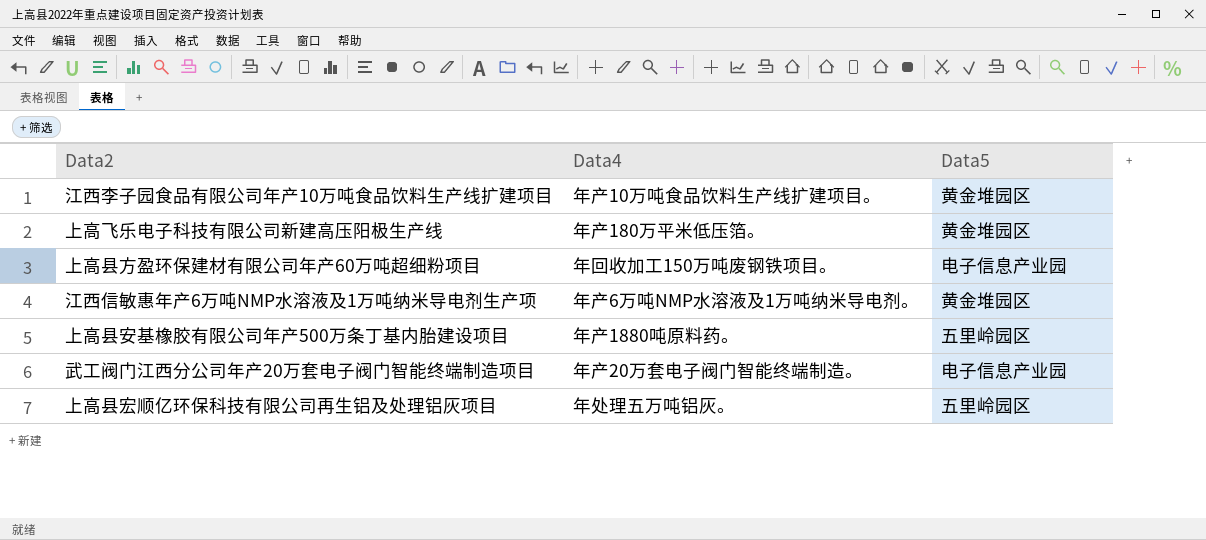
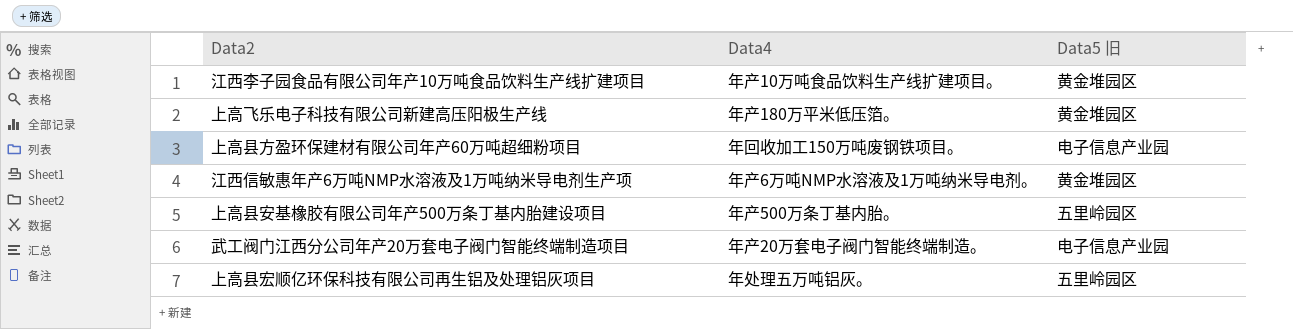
column name: Data5 -> Data5 旧
上高县安基橡胶有限公司年产500万条丁基内胎建设项目 | Data4: 年产1880吨原料药。 -> 年产500万条丁基内胎。

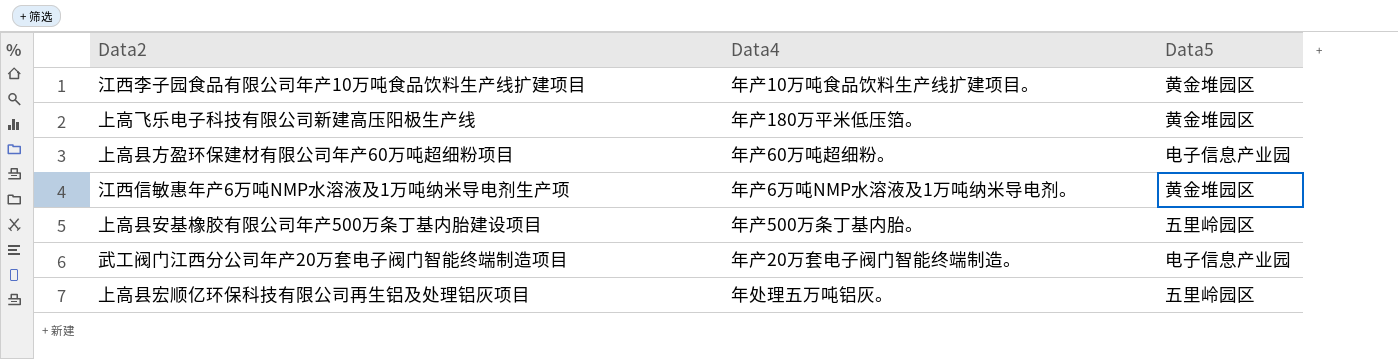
column name: Data5 旧 -> Data5
上高县方盈环保建材有限公司年产60万吨超细粉项目 | Data4: 年回收加工150万吨废钢铁项目。 -> 年产60万吨超细粉。

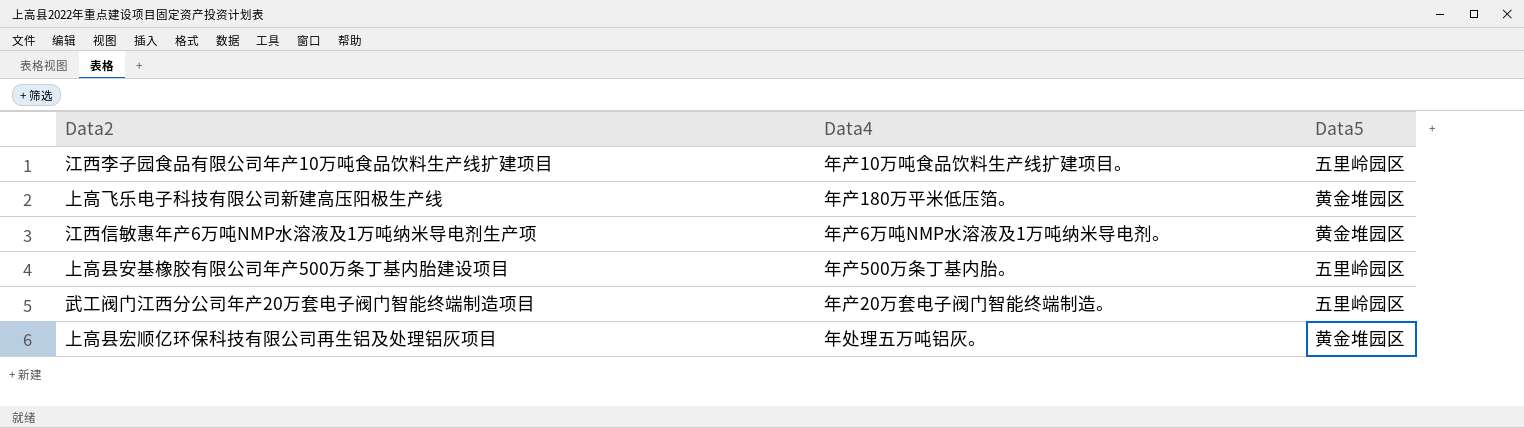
row 上高县方盈环保建材有限公司年产60万吨超细粉项目: 年产60万吨超细粉。 | 电子信息产业园 -> none
江西李子园食品有限公司年产10万吨食品饮料生产线扩建项目 | Data5: 黄金堆园区 -> 五里岭园区
武工阀门江西分公司年产20万套电子阀门智能终端制造项目 | Data5: 电子信息产业园 -> 五里岭园区
上高县宏顺亿环保科技有限公司再生铝及处理铝灰项目 | Data5: 五里岭园区 -> 黄金堆园区

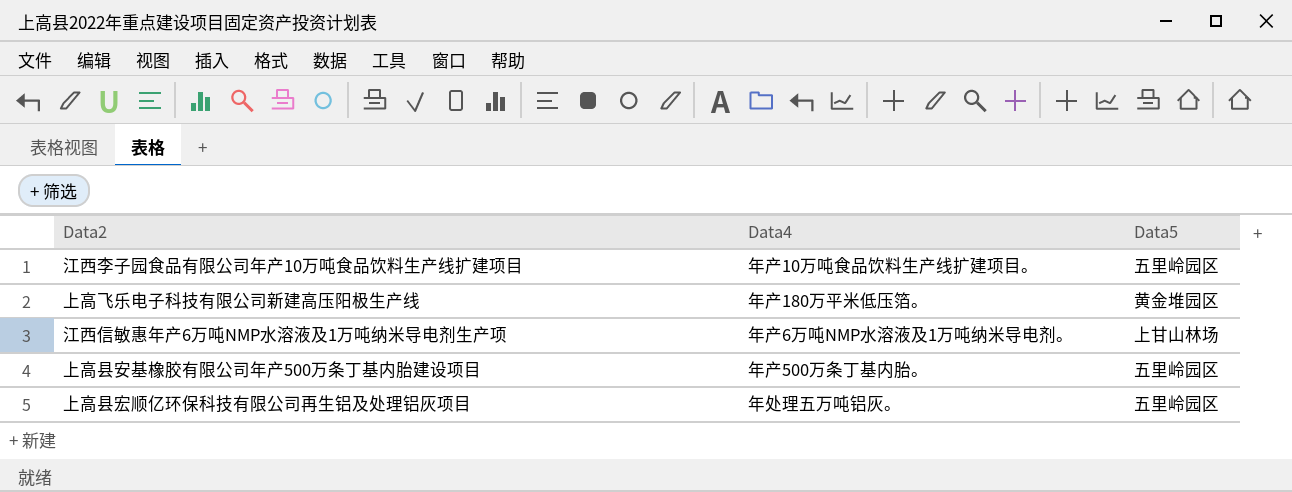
row 武工阀门江西分公司年产20万套电子阀门智能终端制造项目: 年产20万套电子阀门智能终端制造。 | 五里岭园区 -> none
江西信敏惠年产6万吨NMP水溶液及1万吨纳米导电剂生产项 | Data5: 黄金堆园区 -> 上甘山林场
上高县宏顺亿环保科技有限公司再生铝及处理铝灰项目 | Data5: 黄金堆园区 -> 五里岭园区

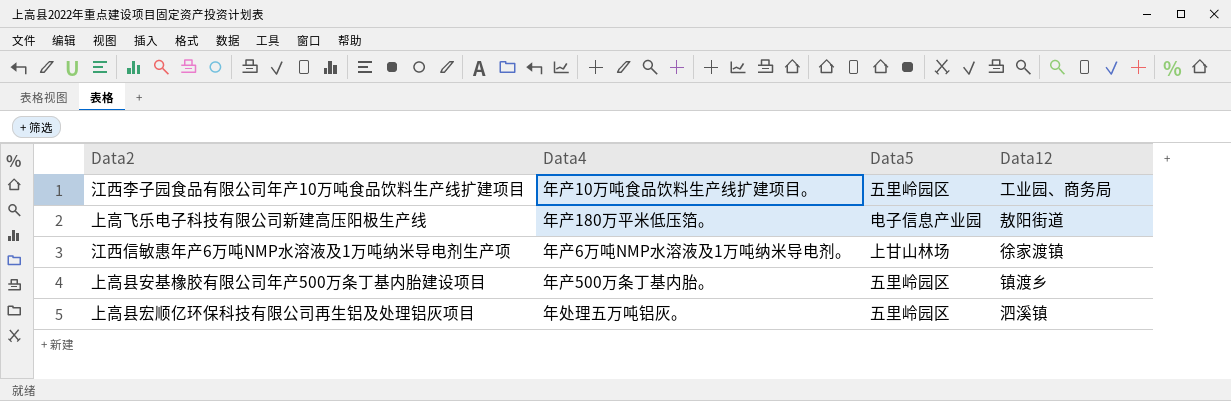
column Data12 | position: none -> 4
上高飞乐电子科技有限公司新建高压阳极生产线 | Data5: 黄金堆园区 -> 电子信息产业园

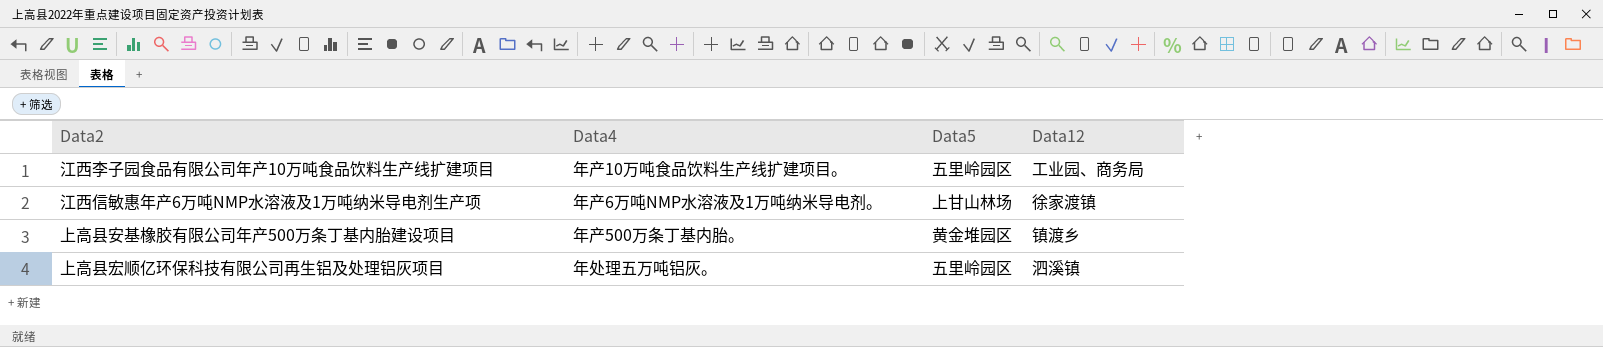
row 上高飞乐电子科技有限公司新建高压阳极生产线: 年产180万平米低压箔。 | 电子信息产业园 | 敖阳街道 -> none
上高县安基橡胶有限公司年产500万条丁基内胎建设项目 | Data5: 五里岭园区 -> 黄金堆园区

